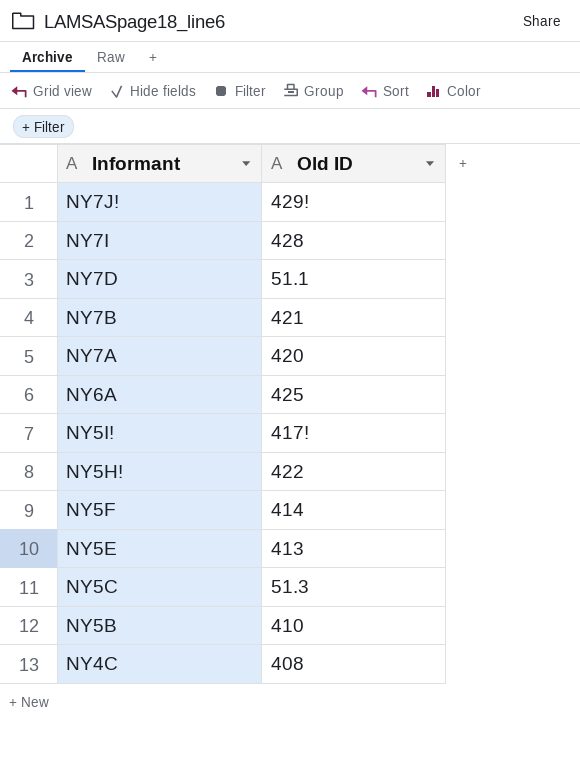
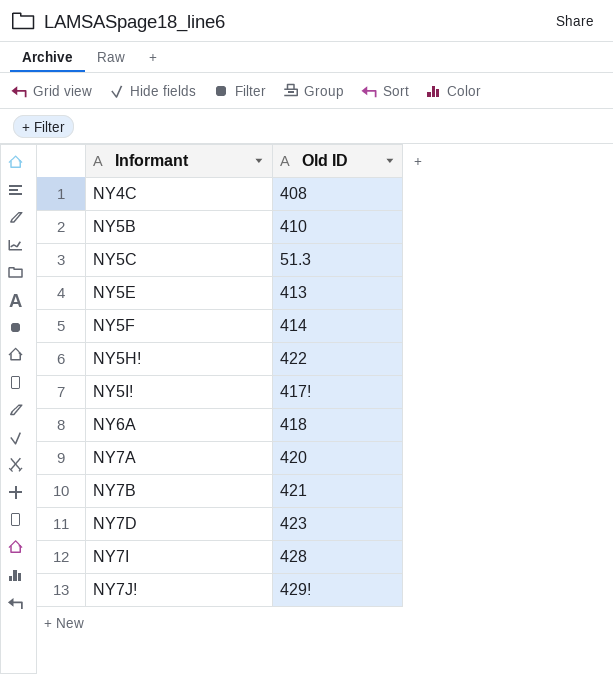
row order: Informant descending -> Informant ascending
NY6A | Old ID: 425 -> 418
NY7D | Old ID: 51.1 -> 423

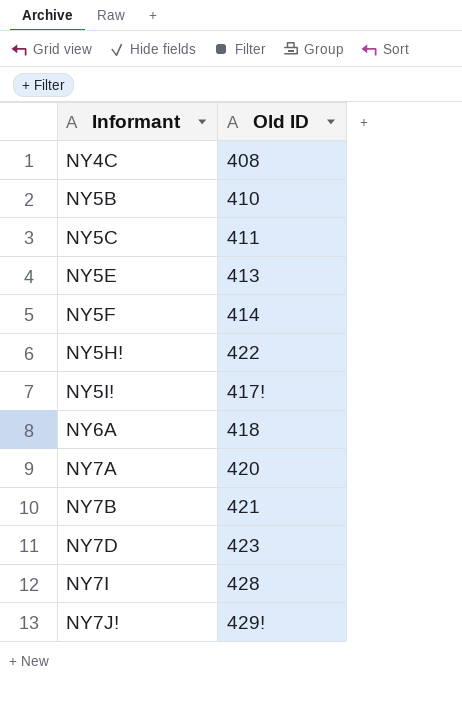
NY5C | Old ID: 51.3 -> 411

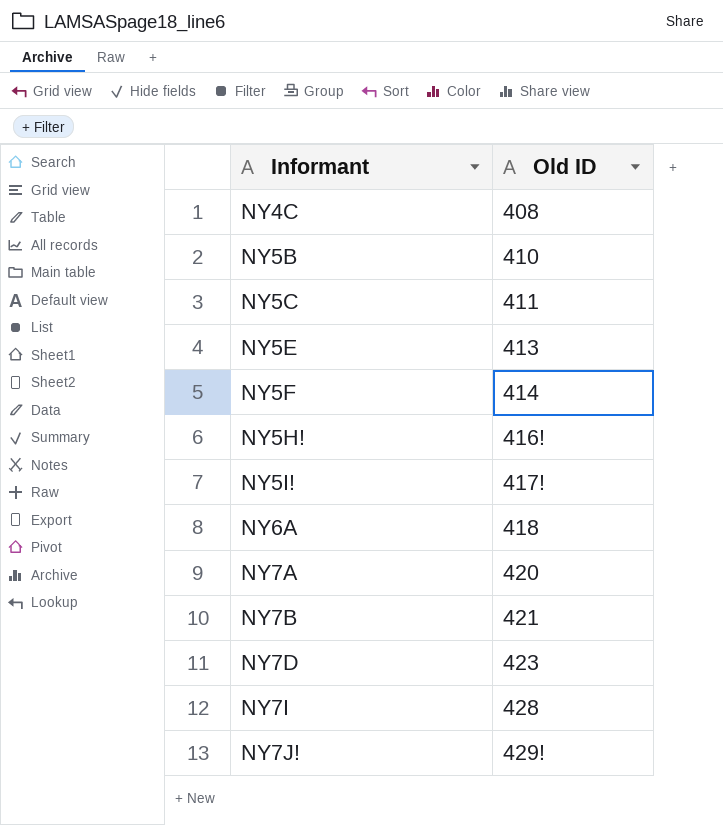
NY5H! | Old ID: 422 -> 416!

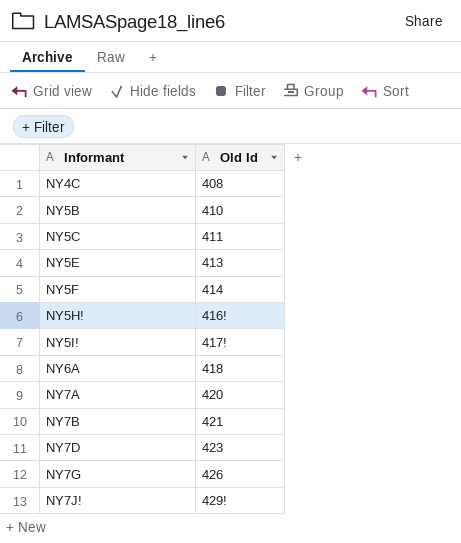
column name: Old ID -> Old Id
row NY7I: 428 -> none
row NY7G: none -> 426

